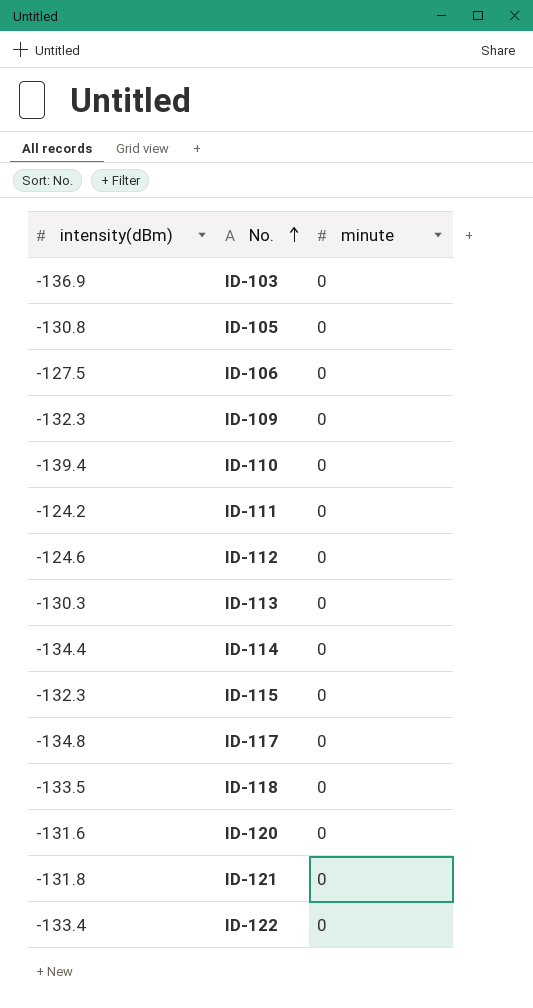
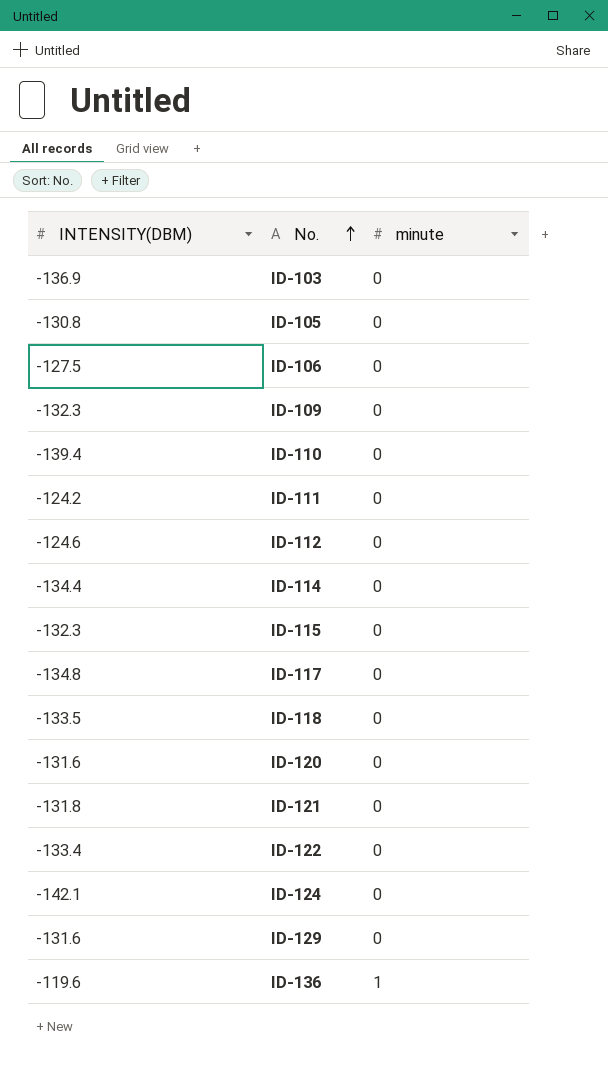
column name: intensity(dBm) -> INTENSITY(DBM)
row ID-113: -130.3 | 0 -> none
row ID-124: none -> -142.1 | 0
row ID-129: none -> -131.6 | 0
row ID-136: none -> -119.6 | 1

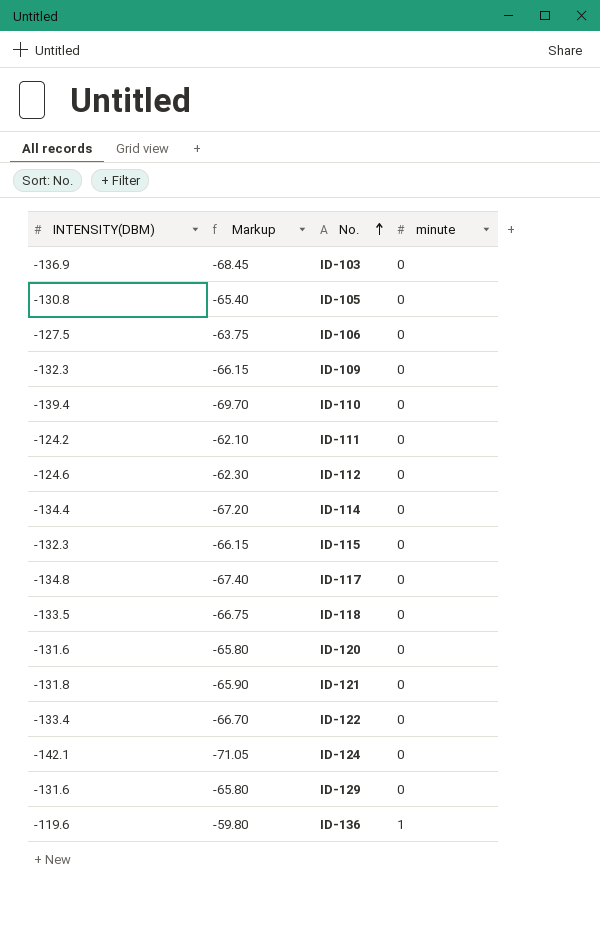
column Markup | formula: none -> [INTENSITY(DBM)] * 0.5

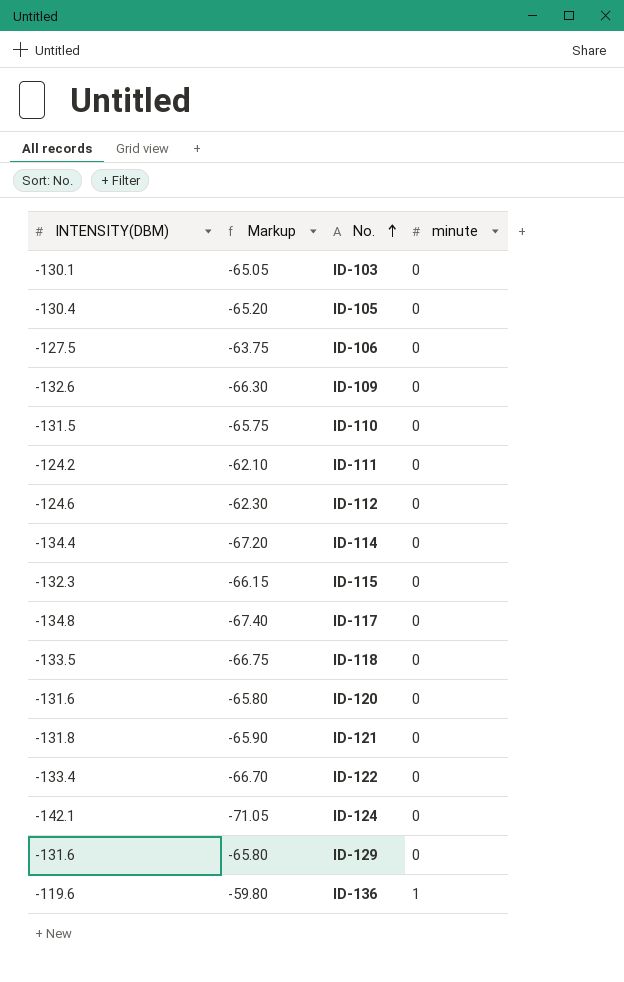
ID-103 | INTENSITY(DBM): -136.9 -> -130.1
ID-103 | Markup: -68.45 -> -65.05
ID-105 | INTENSITY(DBM): -130.8 -> -130.4
ID-105 | Markup: -65.40 -> -65.20
ID-109 | INTENSITY(DBM): -132.3 -> -132.6
ID-109 | Markup: -66.15 -> -66.30
ID-110 | INTENSITY(DBM): -139.4 -> -131.5
ID-110 | Markup: -69.70 -> -65.75

